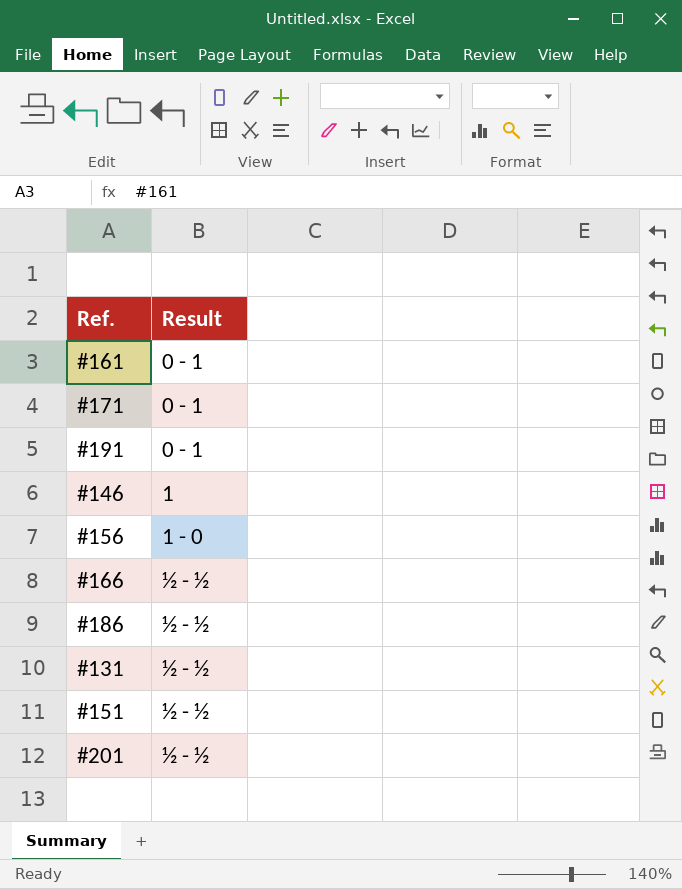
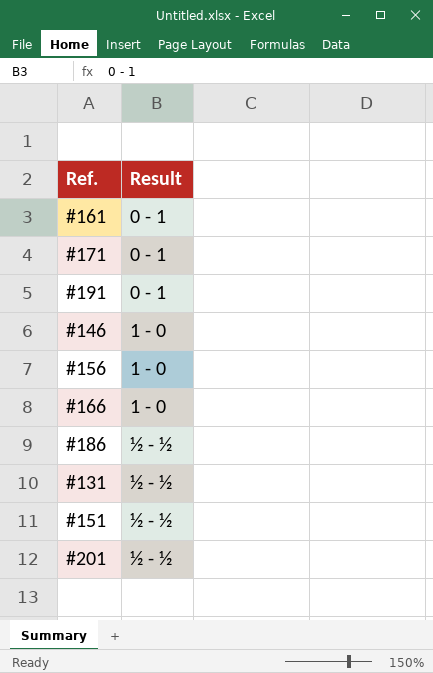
#146 | Result: 1 -> 1 - 0
#166 | Result: ½ - ½ -> 1 - 0

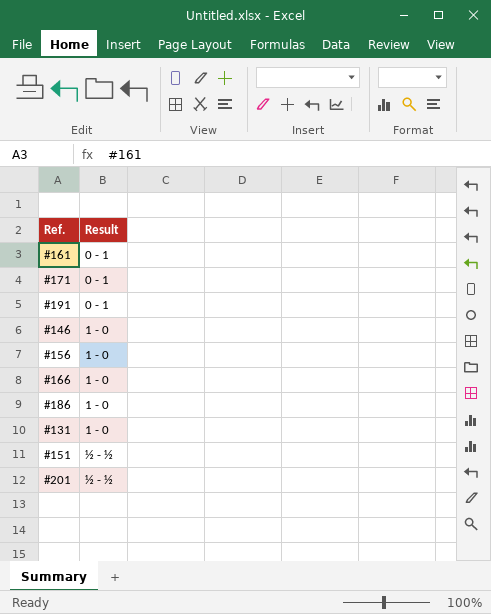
#186 | Result: ½ - ½ -> 1 - 0
#131 | Result: ½ - ½ -> 1 - 0

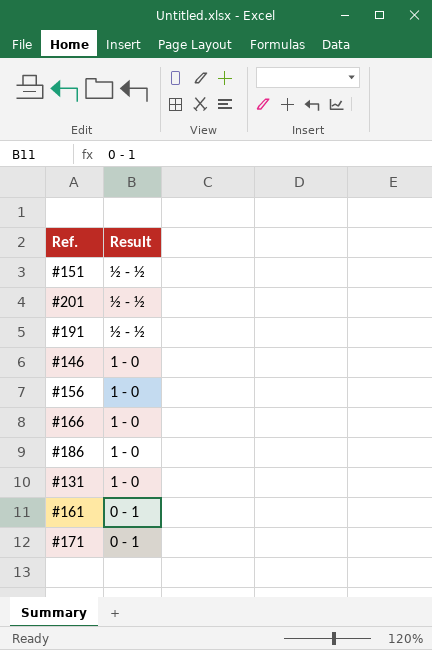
row order: Result ascending -> Result descending
#191 | Result: 0 - 1 -> ½ - ½

